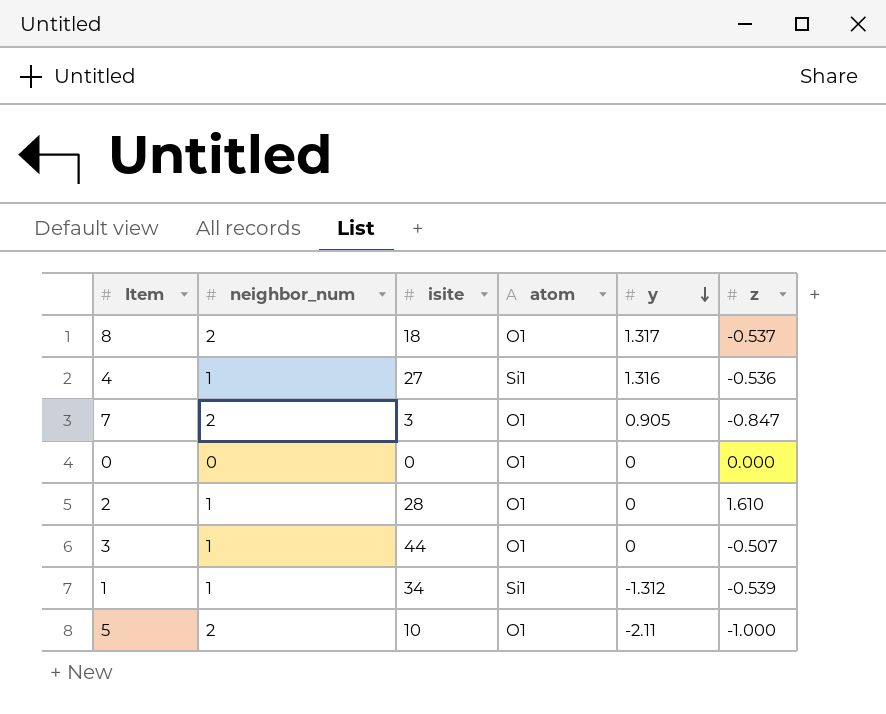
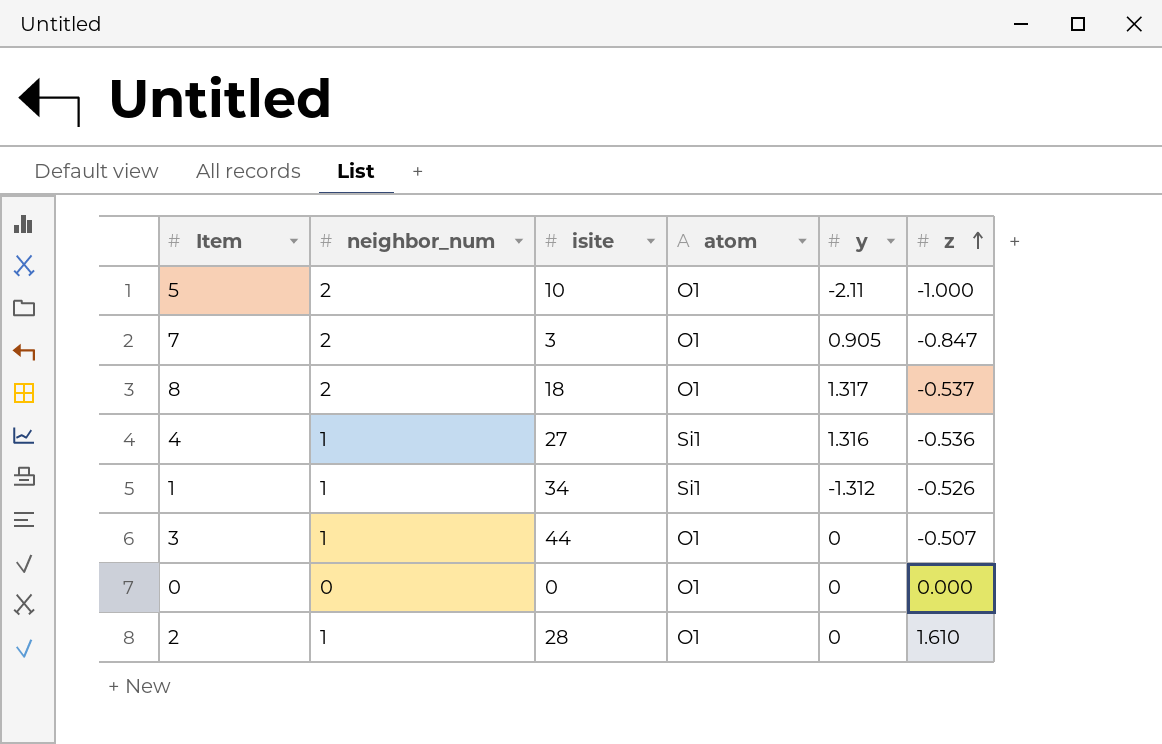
row order: y descending -> z ascending
1 | z: -0.539 -> -0.526

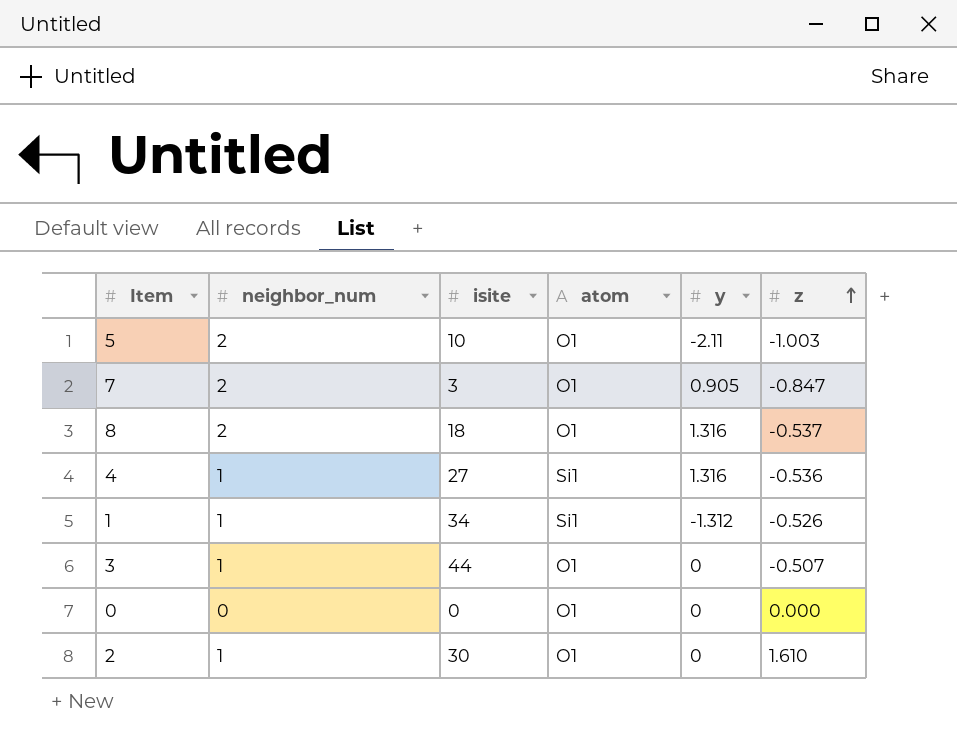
5 | z: -1.000 -> -1.003
8 | y: 1.317 -> 1.316
2 | isite: 28 -> 30

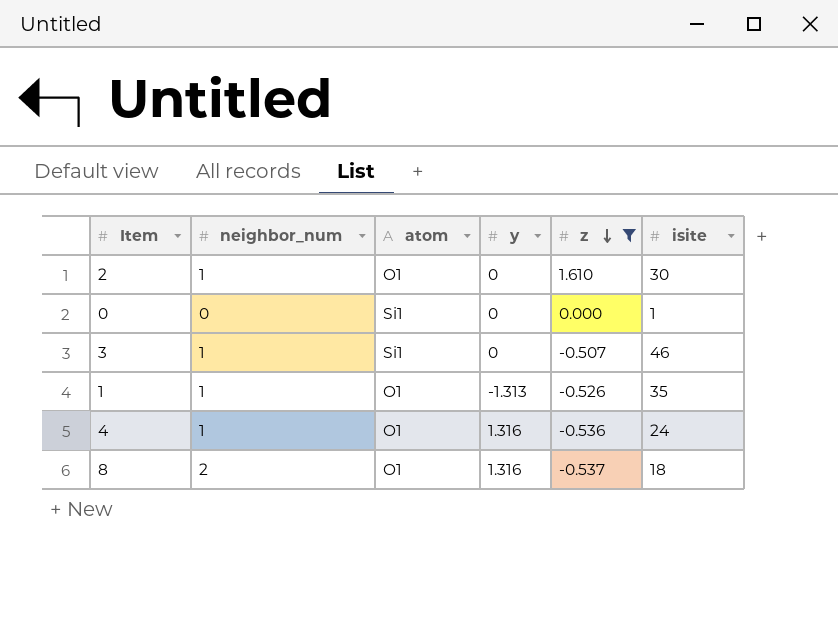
filter: none -> z >= -0.537
row order: z ascending -> z descending
column isite | position: 3 -> 6
0 | atom: O1 -> Si1
0 | isite: 0 -> 1
3 | atom: O1 -> Si1
3 | isite: 44 -> 46
1 | atom: Si1 -> O1
1 | y: -1.312 -> -1.313
1 | isite: 34 -> 35
4 | atom: Si1 -> O1
4 | isite: 27 -> 24

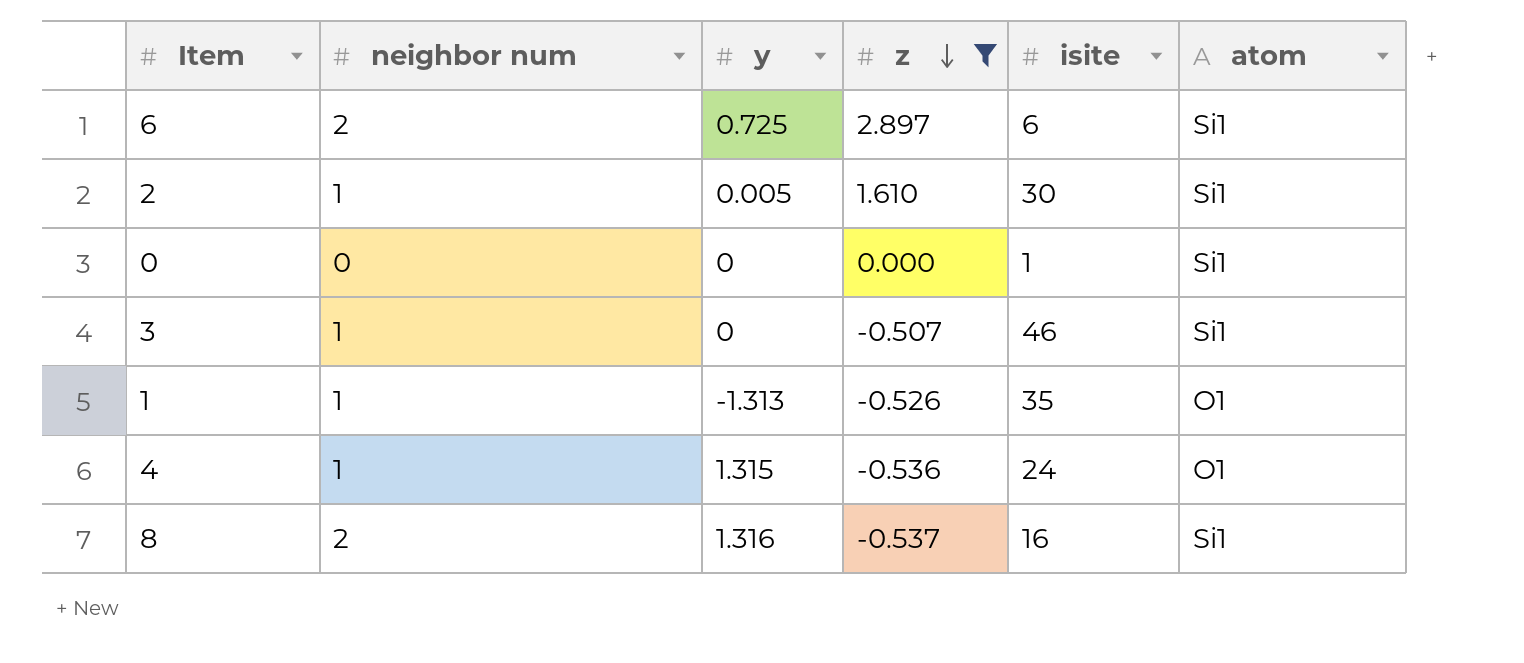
column name: neighbor_num -> neighbor num
column atom | position: 3 -> 6
row 6: none -> 2 | 0.725 | 2.897 | 6 | Si1
2 | y: 0 -> 0.005
2 | atom: O1 -> Si1
4 | y: 1.316 -> 1.315
8 | isite: 18 -> 16
8 | atom: O1 -> Si1

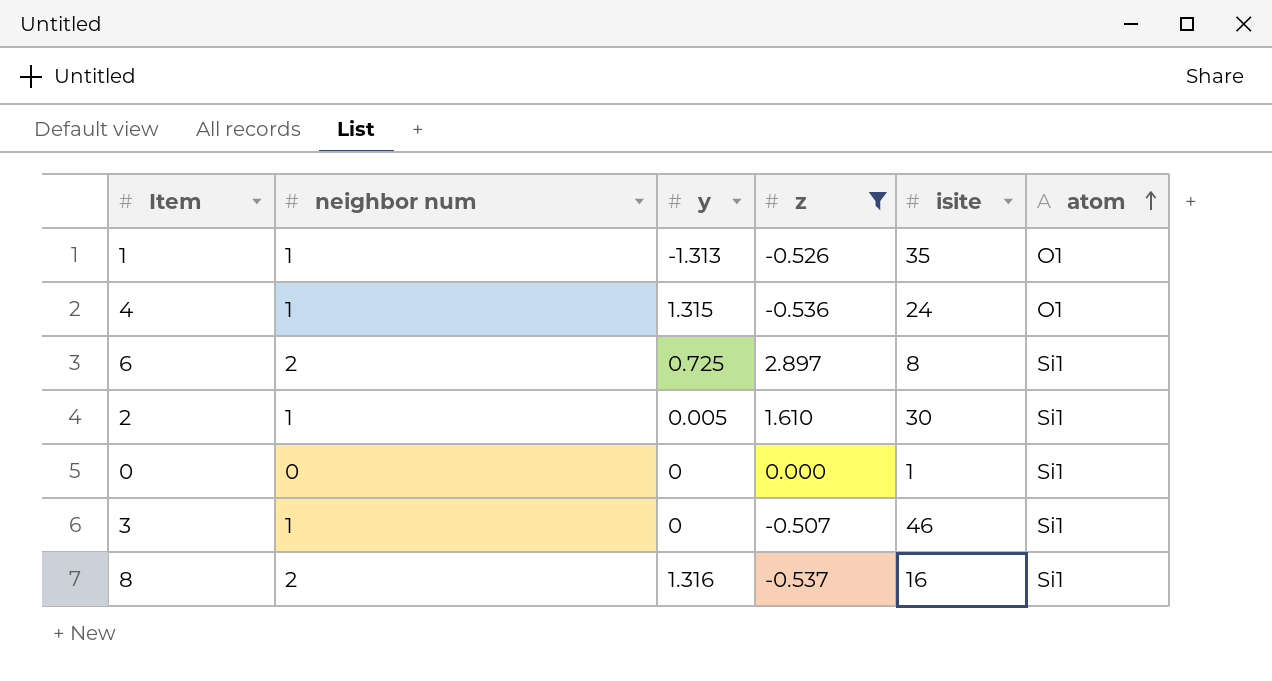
row order: z descending -> atom ascending
6 | isite: 6 -> 8

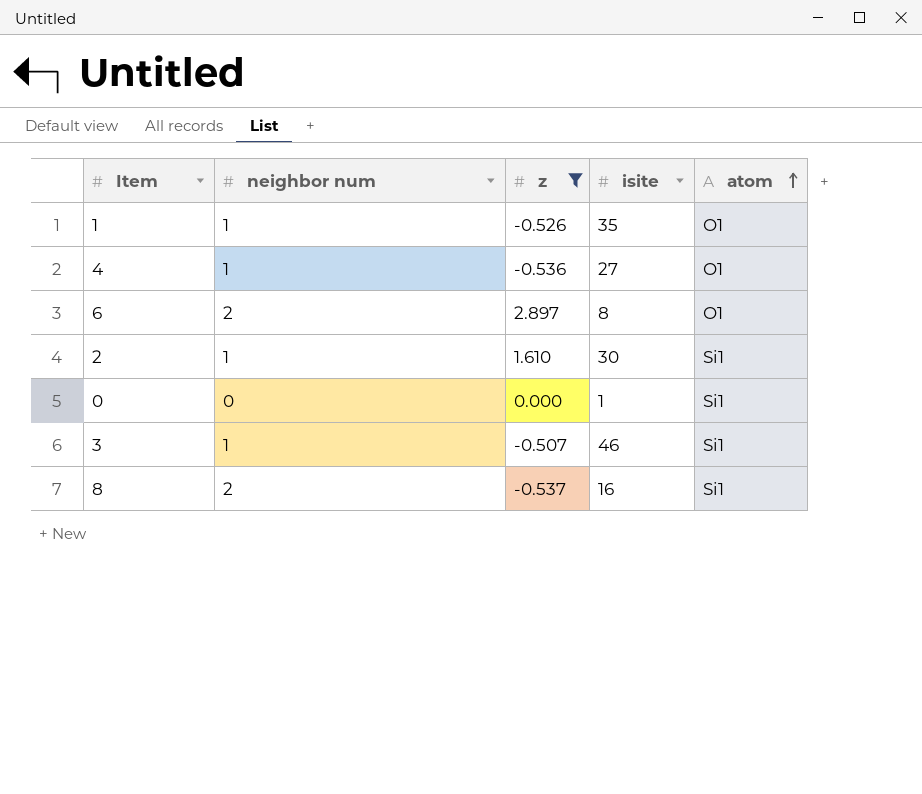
column y | position: 3 -> none
4 | isite: 24 -> 27
6 | atom: Si1 -> O1

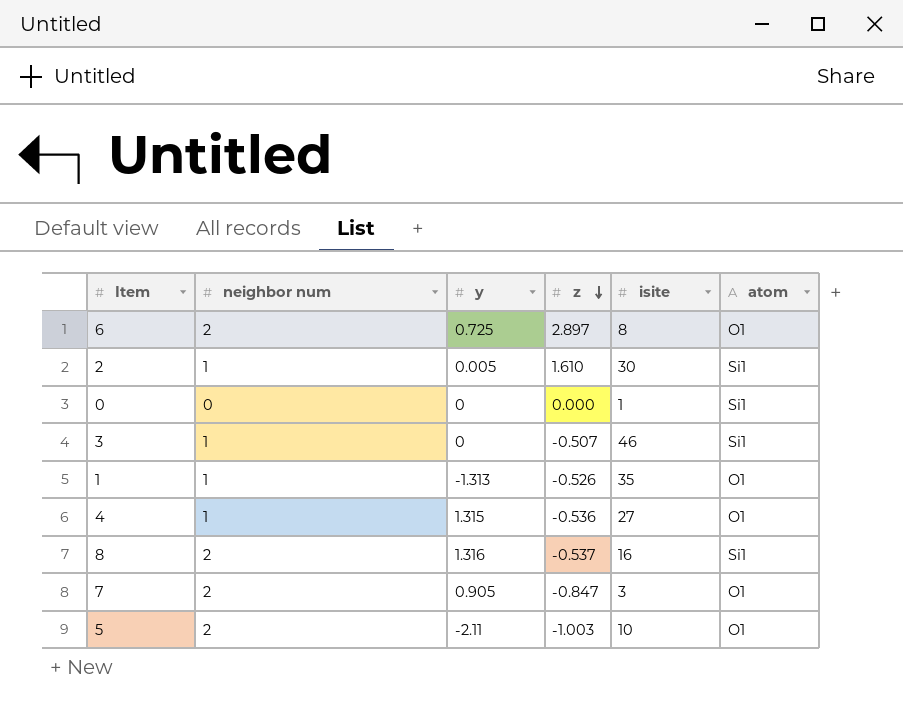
filter: z >= -0.537 -> none
row order: atom ascending -> z descending
column y | position: none -> 3

